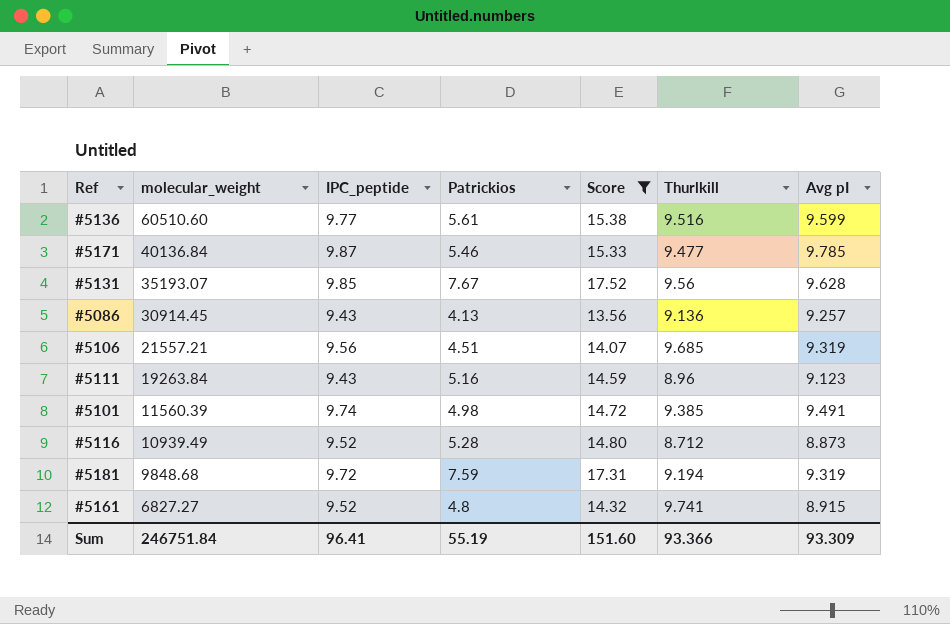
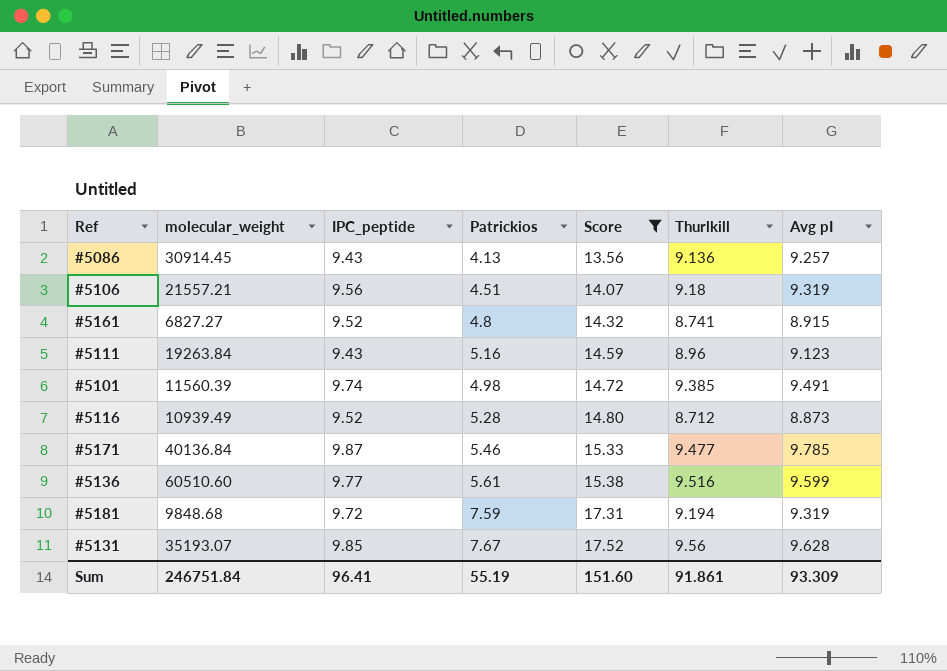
row order: molecular_weight descending -> Score ascending
#5106 | Thurlkill: 9.685 -> 9.18
#5161 | Thurlkill: 9.741 -> 8.741
Sum | Thurlkill: 93.366 -> 91.861

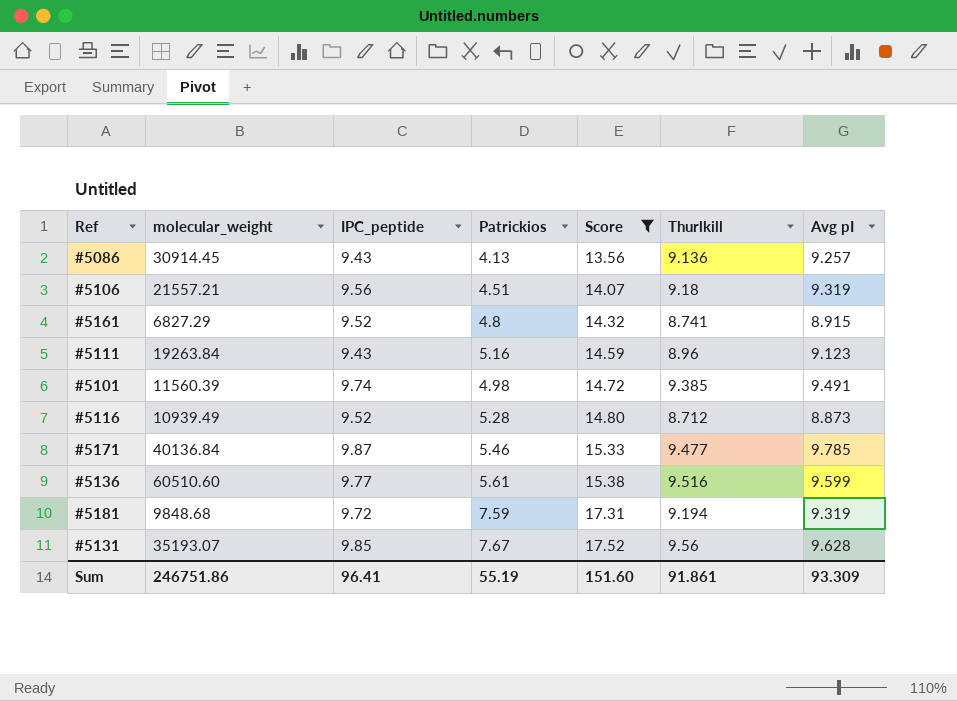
#5161 | molecular_weight: 6827.27 -> 6827.29
Sum | molecular_weight: 246751.84 -> 246751.86

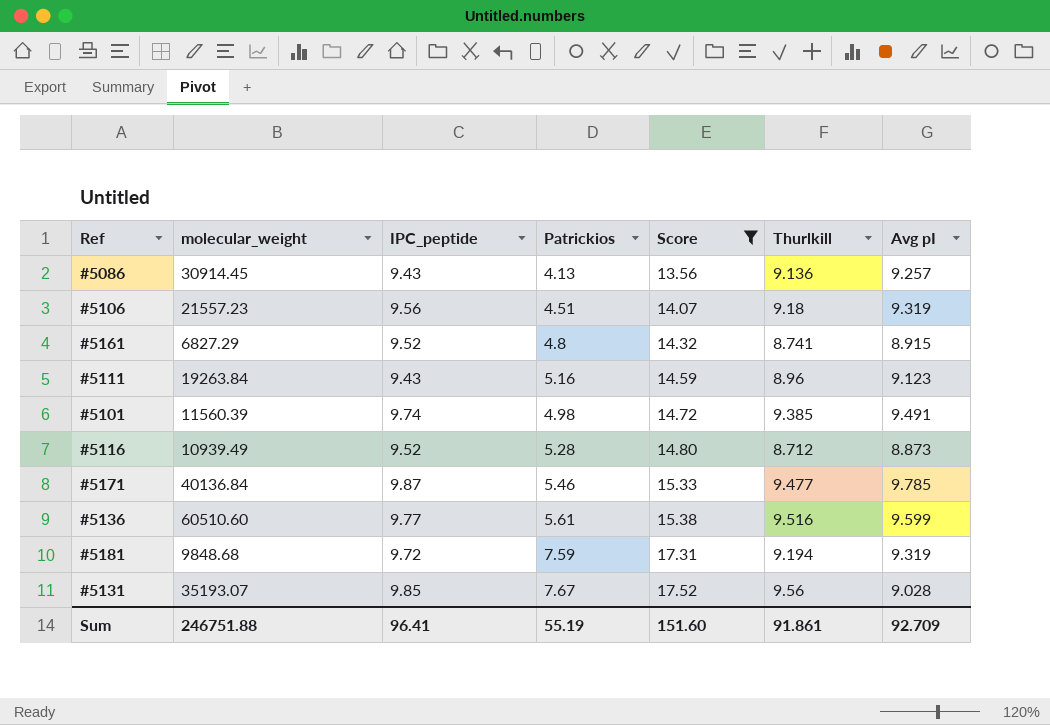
#5106 | molecular_weight: 21557.21 -> 21557.23
#5131 | Avg pI: 9.628 -> 9.028
Sum | molecular_weight: 246751.86 -> 246751.88
Sum | Avg pI: 93.309 -> 92.709

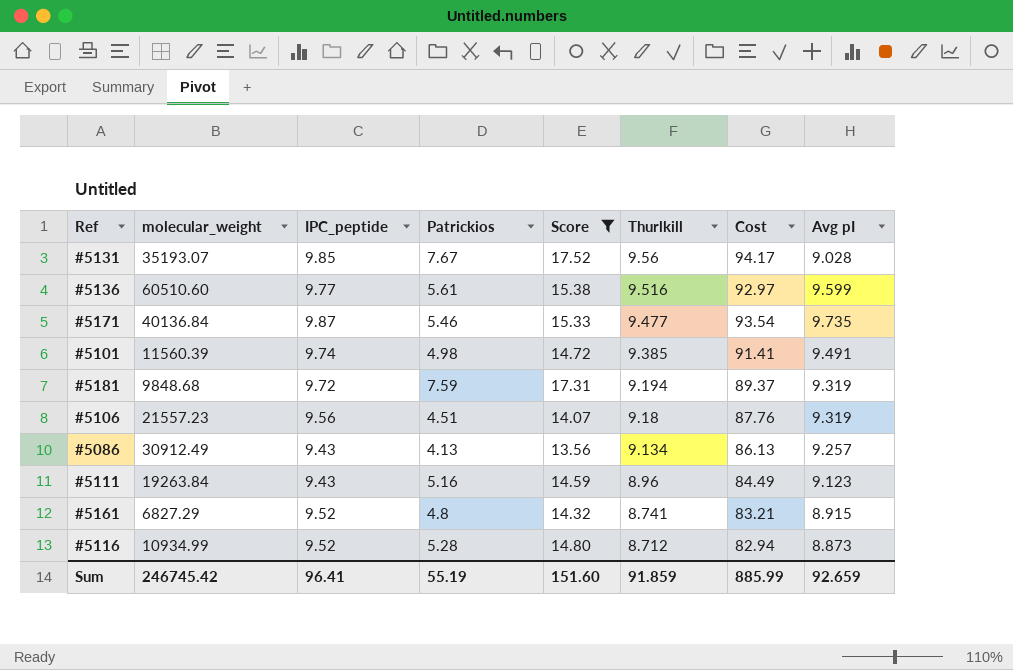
row order: Score ascending -> Thurlkill descending
column Cost | formula: none -> [IPC_peptide] * [Thurlkill]
#5171 | Avg pI: 9.785 -> 9.735
#5086 | molecular_weight: 30914.45 -> 30912.49
#5086 | Thurlkill: 9.136 -> 9.134
#5116 | molecular_weight: 10939.49 -> 10934.99
Sum | molecular_weight: 246751.88 -> 246745.42
Sum | Thurlkill: 91.861 -> 91.859
Sum | Avg pI: 92.709 -> 92.659

